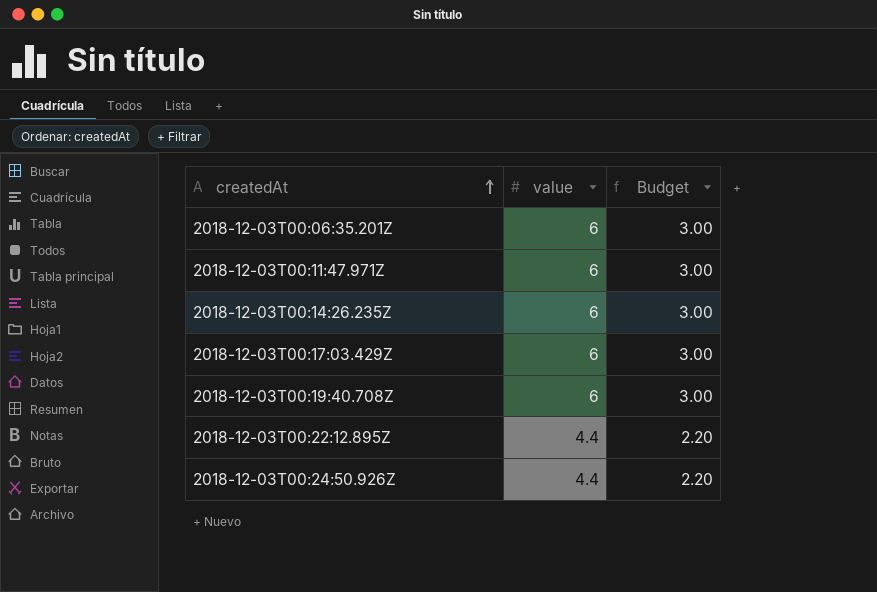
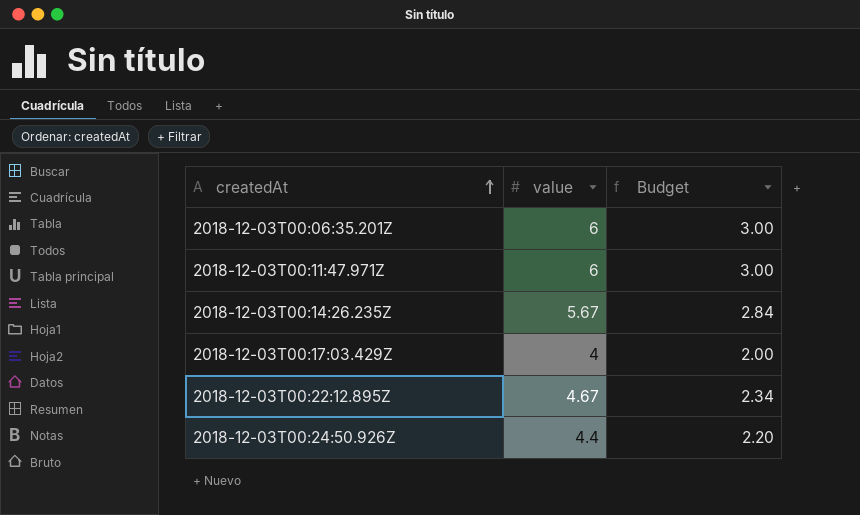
row 2018-12-03T00:19:40.708Z: 6 | 3.00 -> none
2018-12-03T00:14:26.235Z | value: 6 -> 5.67
2018-12-03T00:14:26.235Z | Budget: 3.00 -> 2.84
2018-12-03T00:17:03.429Z | value: 6 -> 4
2018-12-03T00:17:03.429Z | Budget: 3.00 -> 2.00
2018-12-03T00:22:12.895Z | value: 4.4 -> 4.67
2018-12-03T00:22:12.895Z | Budget: 2.20 -> 2.34

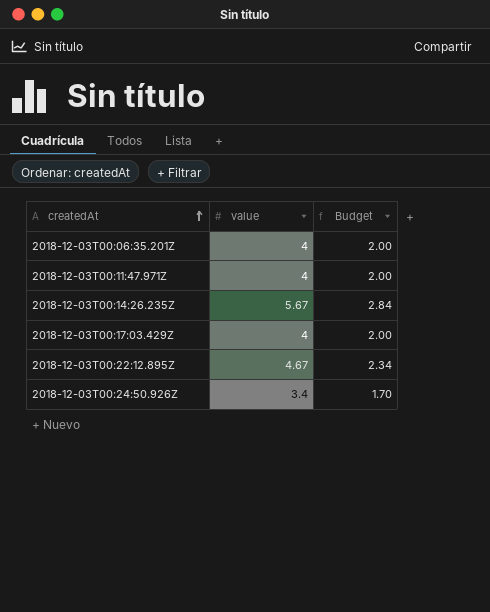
2018-12-03T00:06:35.201Z | value: 6 -> 4
2018-12-03T00:06:35.201Z | Budget: 3.00 -> 2.00
2018-12-03T00:11:47.971Z | value: 6 -> 4
2018-12-03T00:11:47.971Z | Budget: 3.00 -> 2.00
2018-12-03T00:24:50.926Z | value: 4.4 -> 3.4
2018-12-03T00:24:50.926Z | Budget: 2.20 -> 1.70

